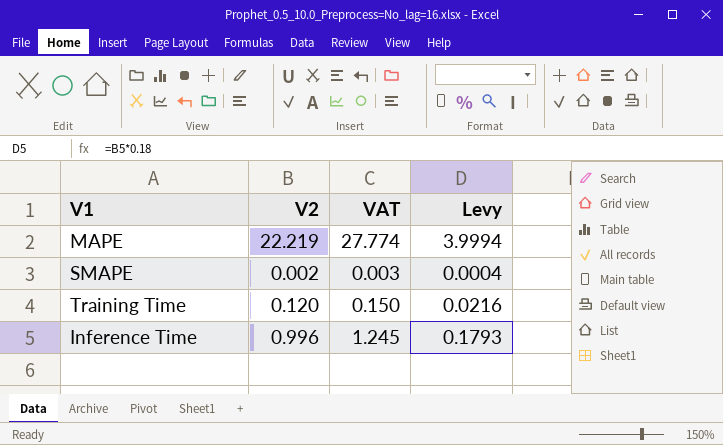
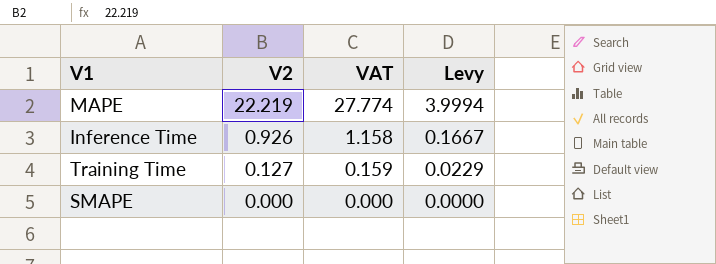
row order: none -> V2 descending
Inference Time | V2: 0.996 -> 0.926
Inference Time | VAT: 1.245 -> 1.158
Inference Time | Levy: 0.1793 -> 0.1667
Training Time | V2: 0.120 -> 0.127
Training Time | VAT: 0.150 -> 0.159
Training Time | Levy: 0.0216 -> 0.0229
SMAPE | V2: 0.002 -> 0.000
SMAPE | VAT: 0.003 -> 0.000
SMAPE | Levy: 0.0004 -> 0.0000

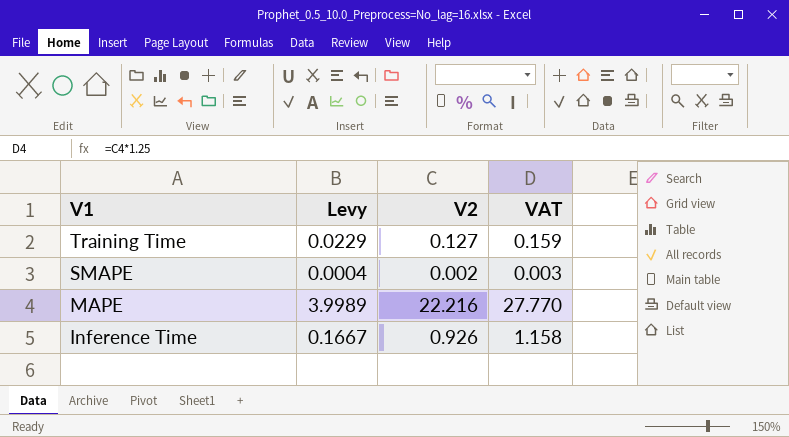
row order: V2 descending -> V1 descending
column Levy | position: 4 -> 2
SMAPE | Levy: 0.0000 -> 0.0004
SMAPE | V2: 0.000 -> 0.002
SMAPE | VAT: 0.000 -> 0.003
MAPE | Levy: 3.9994 -> 3.9989
MAPE | V2: 22.219 -> 22.216
MAPE | VAT: 27.774 -> 27.770

